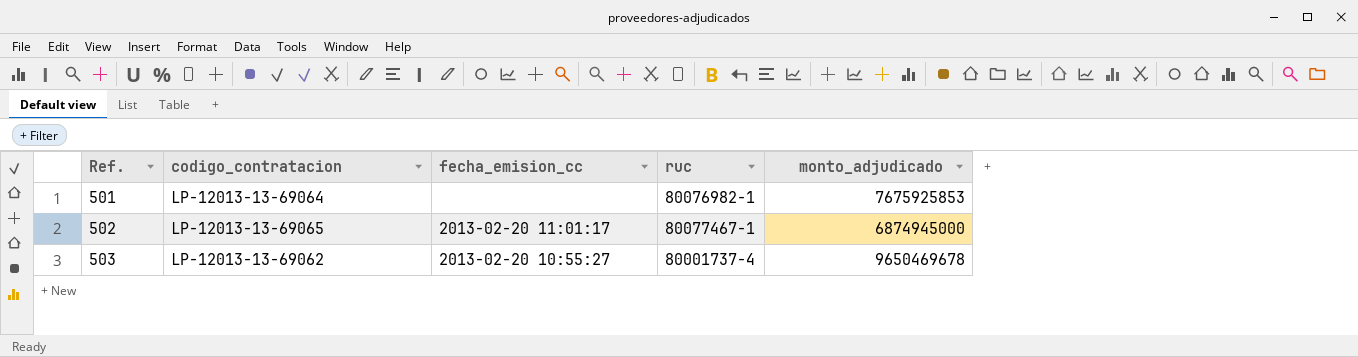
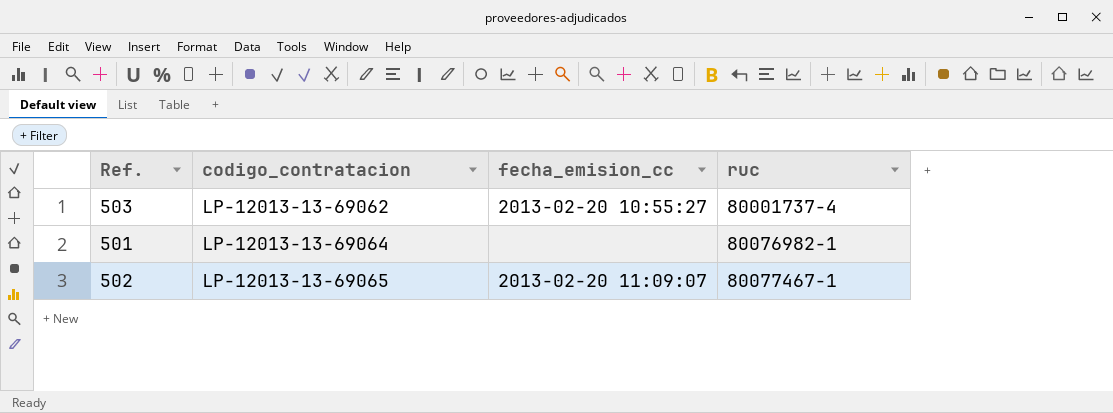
row order: Ref. ascending -> codigo_contratacion ascending
column monto_adjudicado | position: 5 -> none
502 | fecha_emision_cc: 2013-02-20 11:01:17 -> 2013-02-20 11:09:07

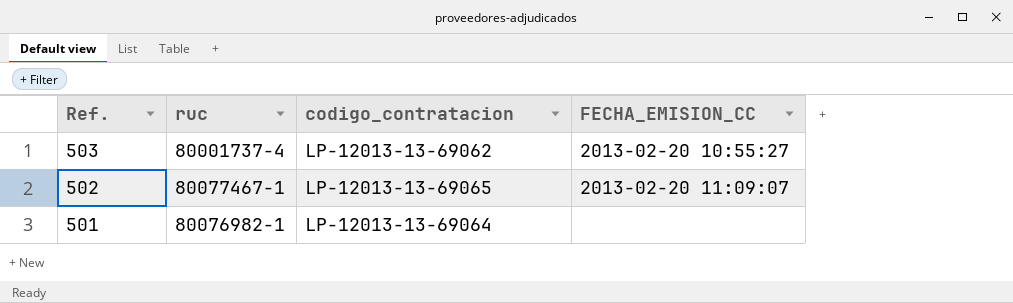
row order: codigo_contratacion ascending -> Ref. descending
column ruc | position: 4 -> 2
column name: fecha_emision_cc -> FECHA_EMISION_CC

